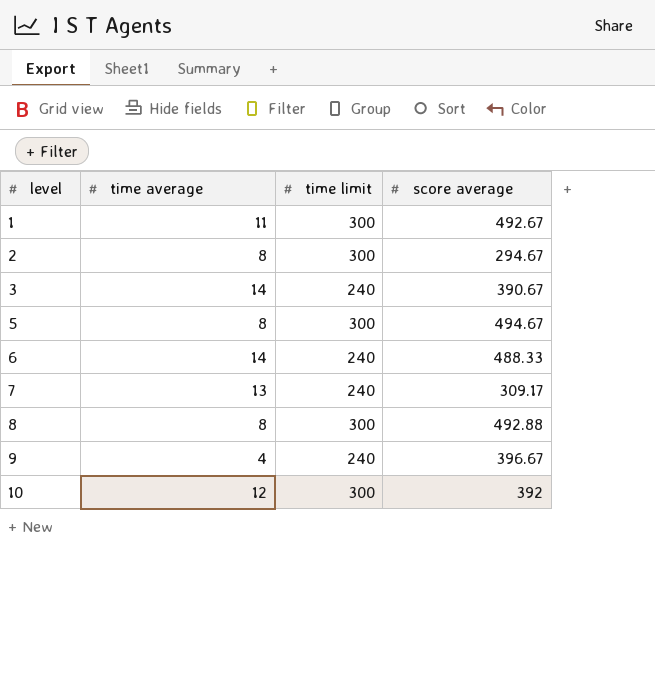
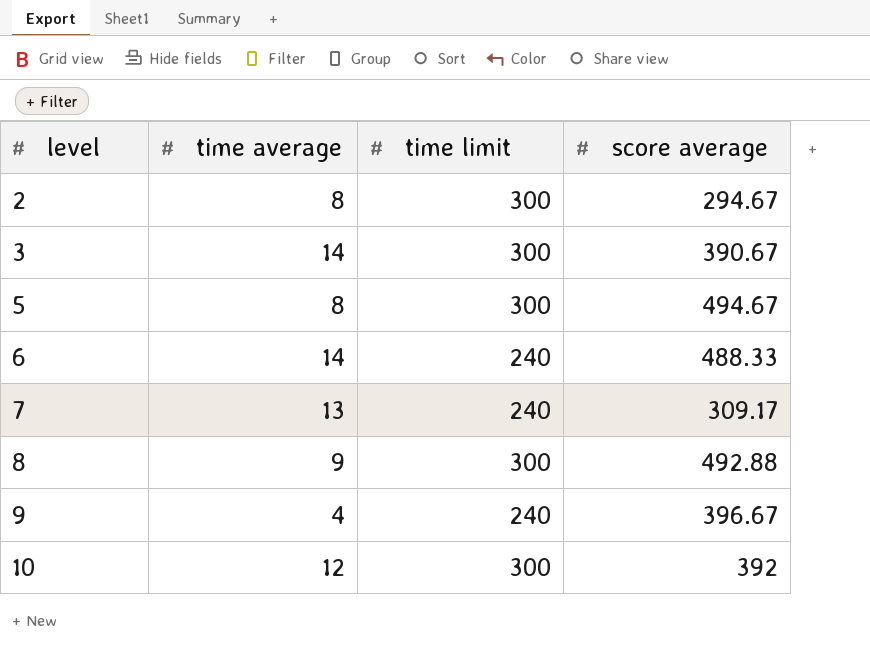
row 1: 11 | 300 | 492.67 -> none
3 | time limit: 240 -> 300
8 | time average: 8 -> 9

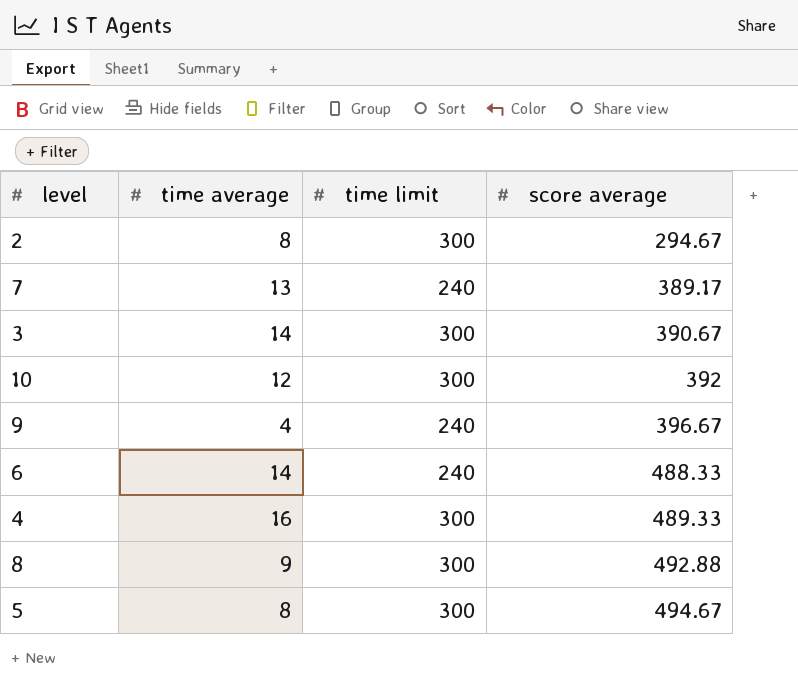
row order: level ascending -> score average ascending
7 | score average: 309.17 -> 389.17
row 4: none -> 16 | 300 | 489.33

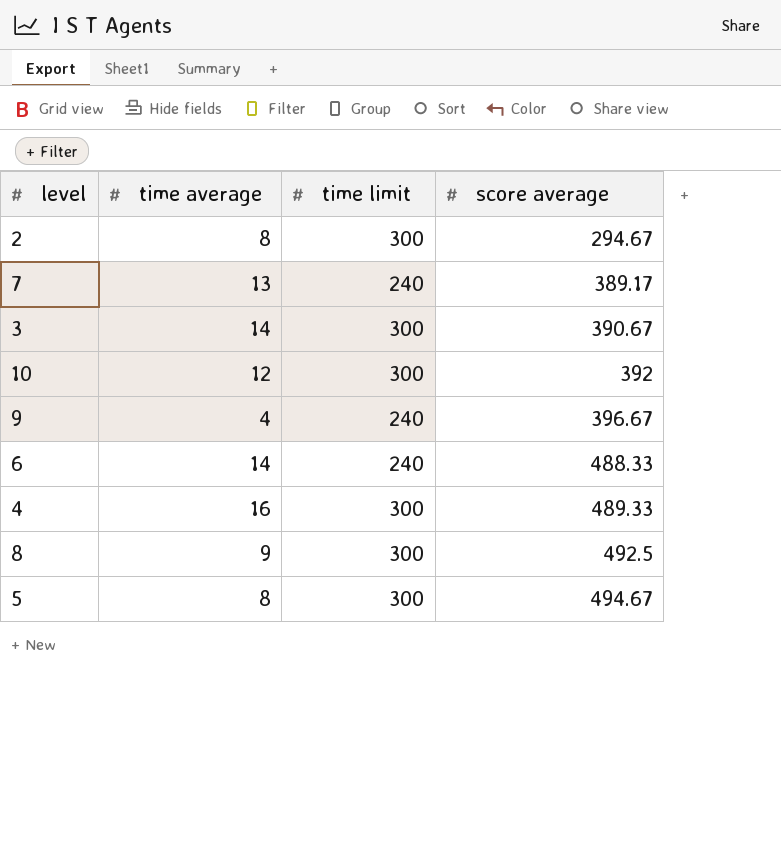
8 | score average: 492.88 -> 492.5

